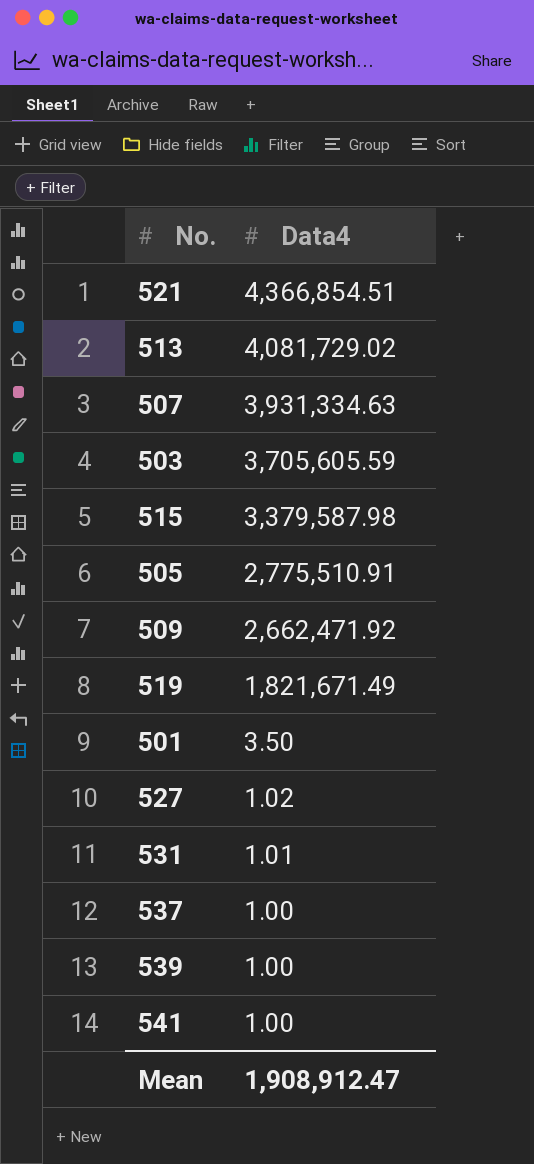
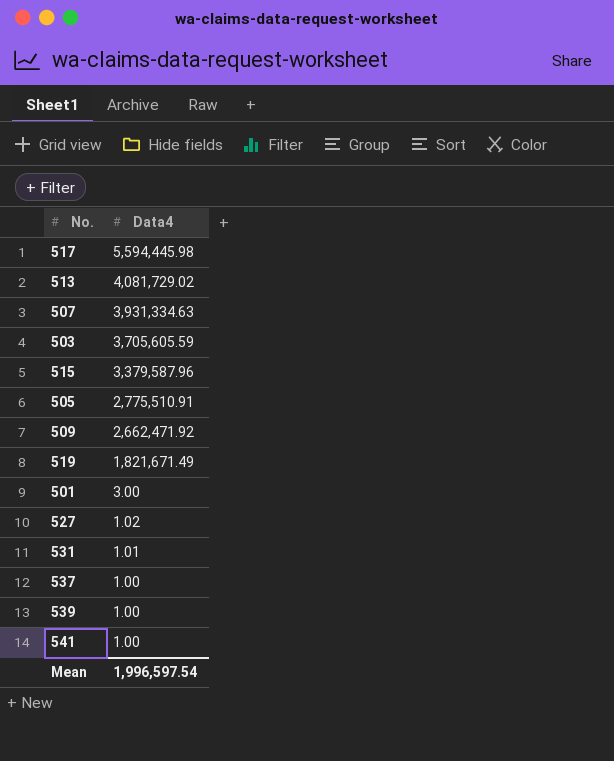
row 521: 4,366,854.51 -> none
row 517: none -> 5,594,445.98
515 | Data4: 3,379,587.98 -> 3,379,587.96
501 | Data4: 3.50 -> 3.00
Mean | Data4: 1,908,912.47 -> 1,996,597.54

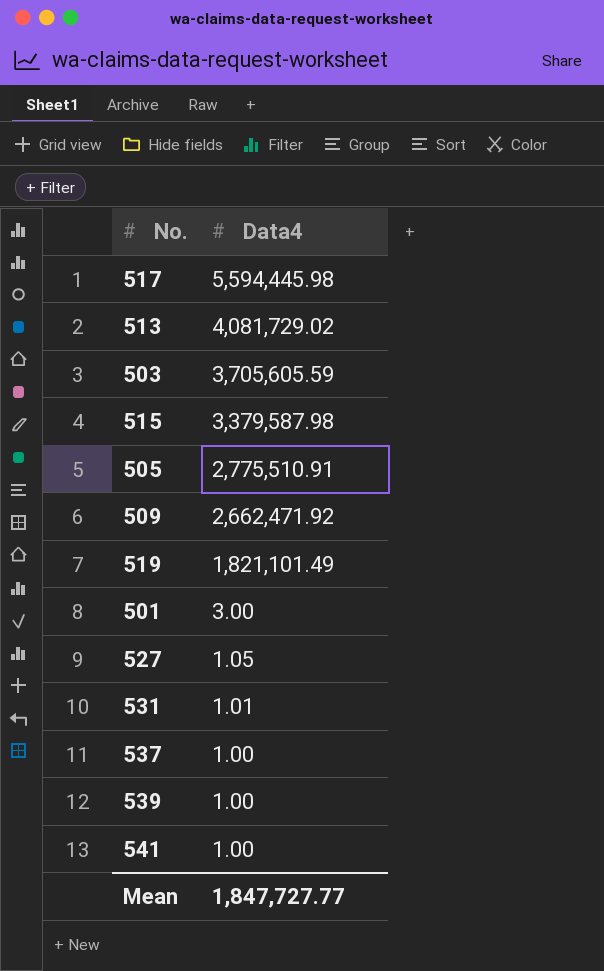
row 507: 3,931,334.63 -> none
515 | Data4: 3,379,587.96 -> 3,379,587.98
519 | Data4: 1,821,671.49 -> 1,821,101.49
527 | Data4: 1.02 -> 1.05
Mean | Data4: 1,996,597.54 -> 1,847,727.77

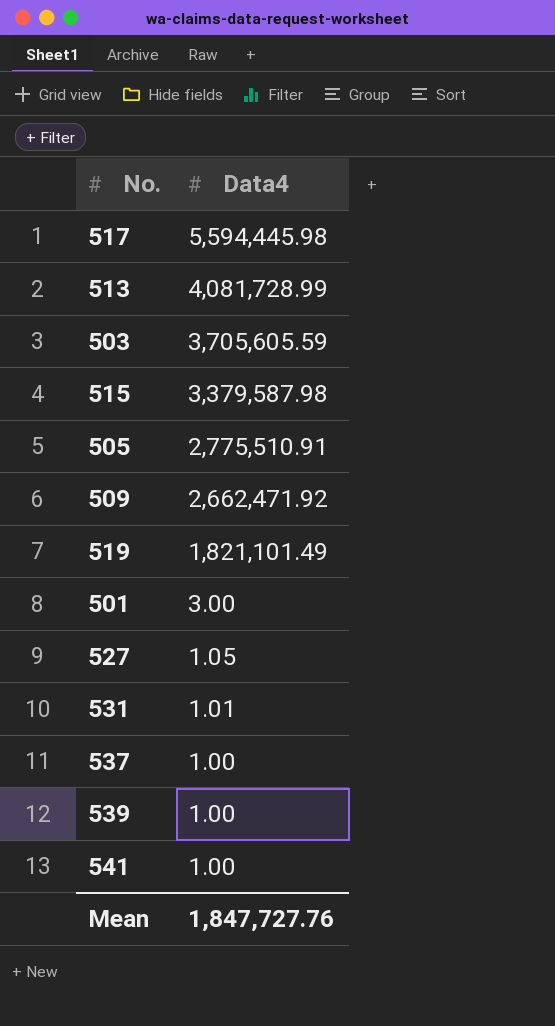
513 | Data4: 4,081,729.02 -> 4,081,728.99
Mean | Data4: 1,847,727.77 -> 1,847,727.76

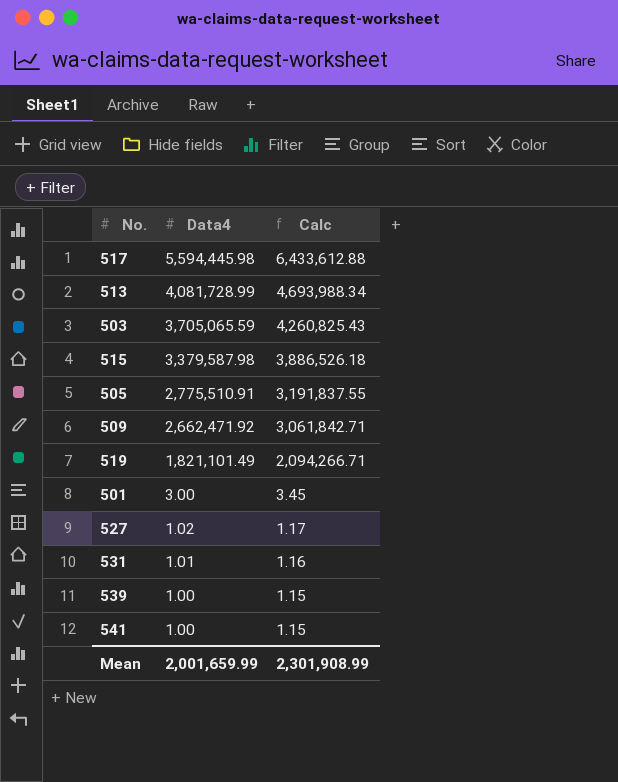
column Calc | formula: none -> [Data4] * 1.15
row 537: 1.00 -> none
503 | Data4: 3,705,605.59 -> 3,705,065.59
527 | Data4: 1.05 -> 1.02
Mean | Data4: 1,847,727.76 -> 2,001,659.99

